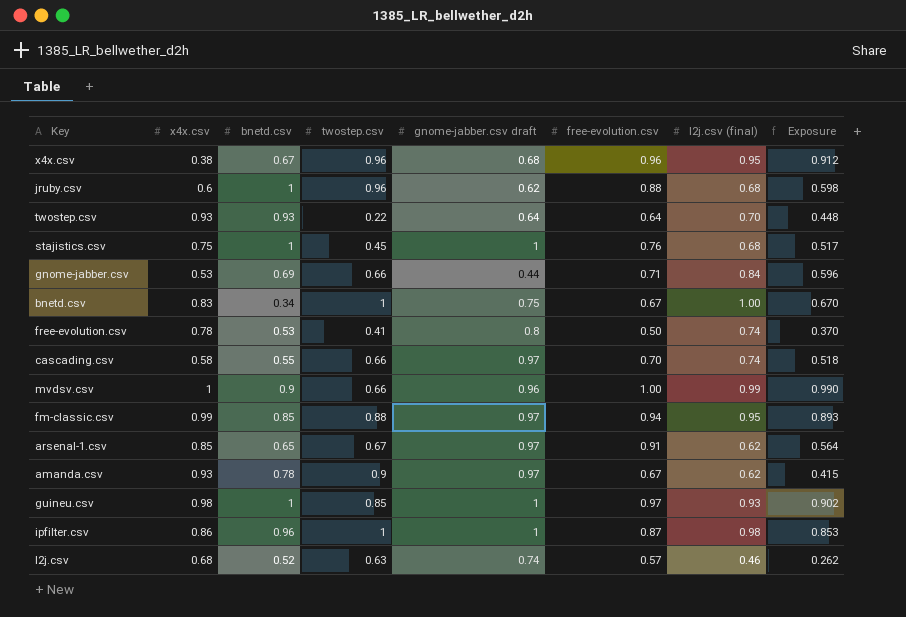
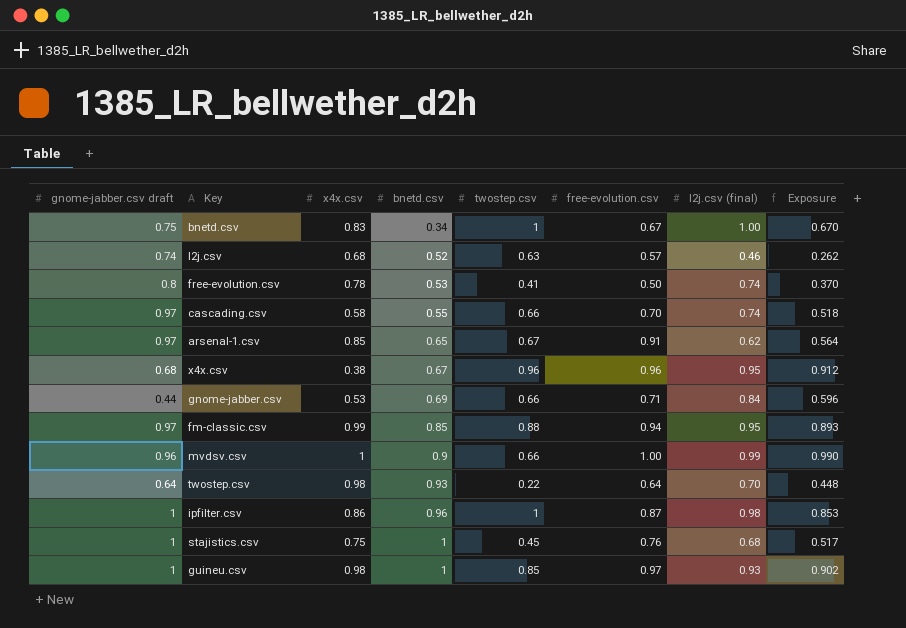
row order: none -> bnetd.csv ascending
column gnome-jabber.csv draft | position: 5 -> 1
row jruby.csv: 0.6 | 1 | 0.96 | 0.62 | 0.88 | 0.68 | 0.598 -> none
row amanda.csv: 0.93 | 0.78 | 0.9 | 0.97 | 0.67 | 0.62 | 0.415 -> none
twostep.csv | x4x.csv: 0.93 -> 0.98

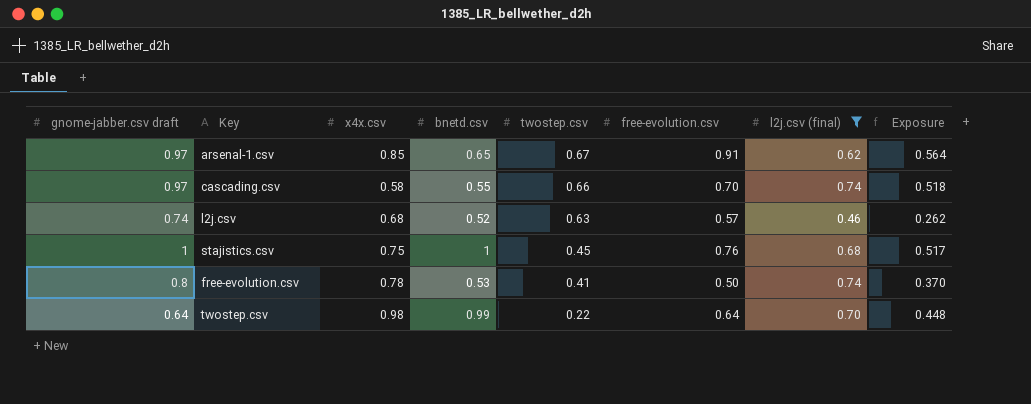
filter: none -> l2j.csv (final) <= 0.74
row order: bnetd.csv ascending -> twostep.csv descending
twostep.csv | bnetd.csv: 0.93 -> 0.99

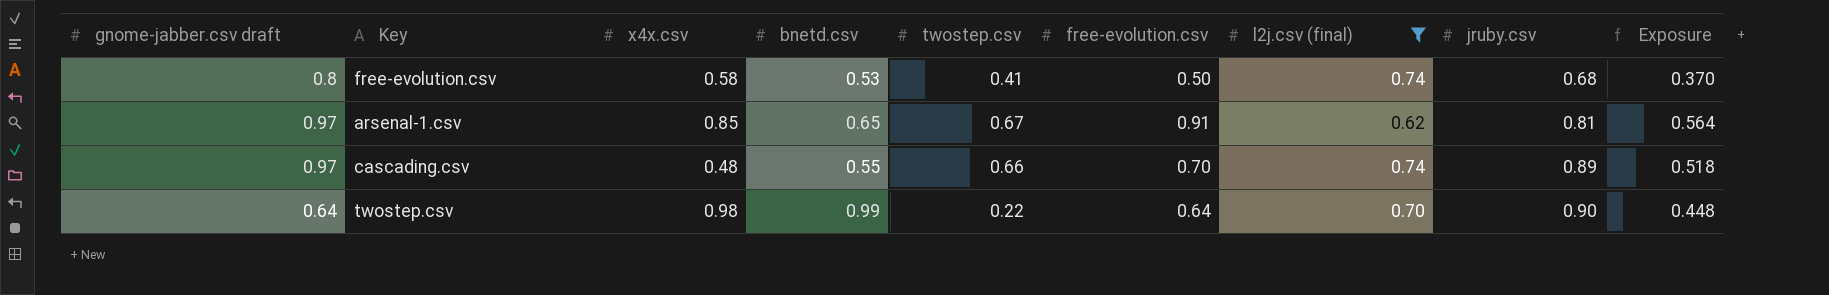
row order: twostep.csv descending -> jruby.csv ascending
column jruby.csv | position: none -> 8
row l2j.csv: 0.74 | 0.68 | 0.52 | 0.63 | 0.57 | 0.46 | 0.262 -> none
row stajistics.csv: 1 | 0.75 | 1 | 0.45 | 0.76 | 0.68 | 0.517 -> none
free-evolution.csv | x4x.csv: 0.78 -> 0.58
cascading.csv | x4x.csv: 0.58 -> 0.48

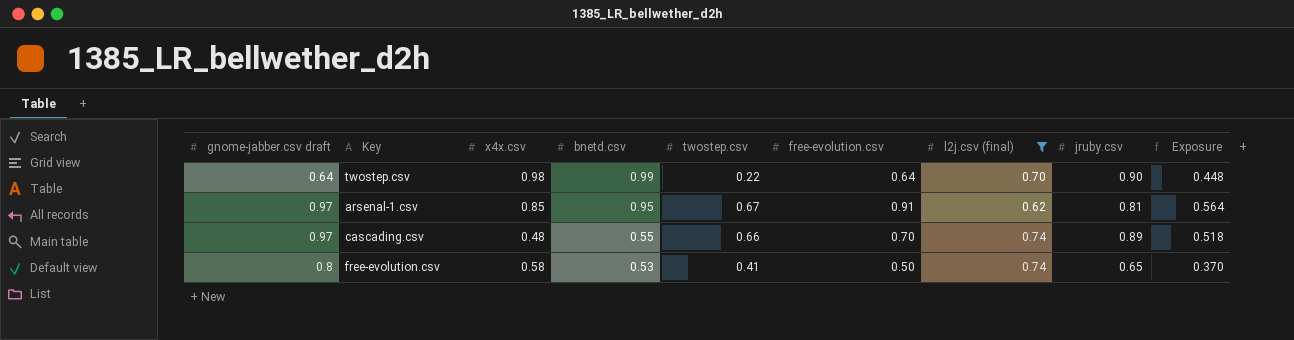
row order: jruby.csv ascending -> bnetd.csv descending
arsenal-1.csv | bnetd.csv: 0.65 -> 0.95
free-evolution.csv | jruby.csv: 0.68 -> 0.65

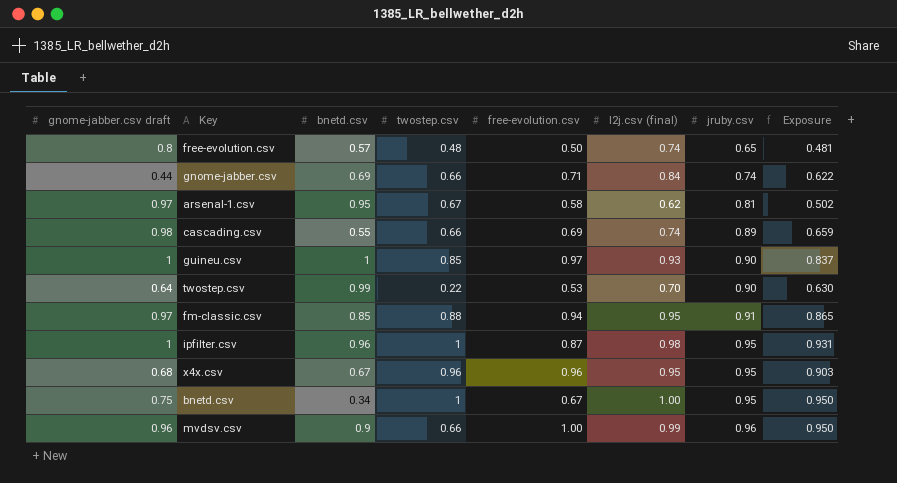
filter: l2j.csv (final) <= 0.74 -> none
row order: bnetd.csv descending -> jruby.csv ascending
column x4x.csv | position: 3 -> none
column Exposure | formula: [free-evolution.csv] * [l2j.csv (final)] -> [l2j.csv (final)] * [jruby.csv]
free-evolution.csv | bnetd.csv: 0.53 -> 0.57
free-evolution.csv | twostep.csv: 0.41 -> 0.48
arsenal-1.csv | free-evolution.csv: 0.91 -> 0.58
cascading.csv | gnome-jabber.csv draft: 0.97 -> 0.98
cascading.csv | free-evolution.csv: 0.70 -> 0.69
twostep.csv | free-evolution.csv: 0.64 -> 0.53

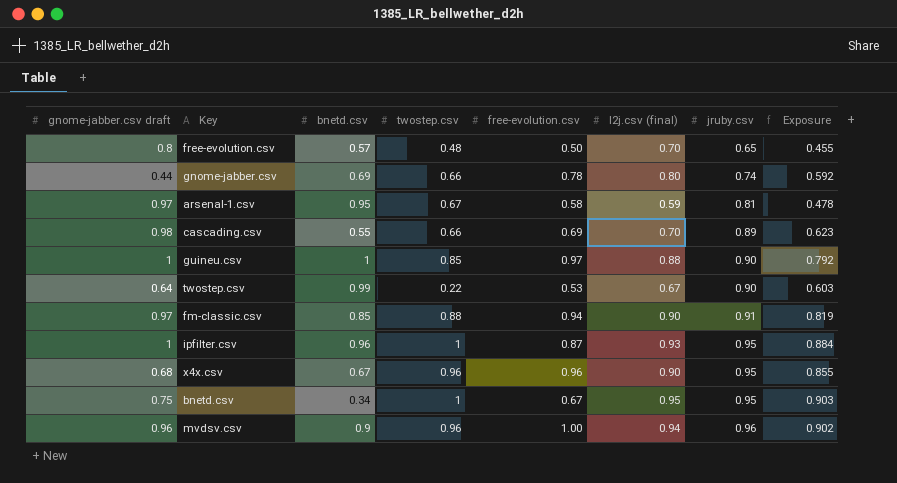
free-evolution.csv | l2j.csv (final): 0.74 -> 0.70
free-evolution.csv | Exposure: 0.481 -> 0.455
gnome-jabber.csv | free-evolution.csv: 0.71 -> 0.78
gnome-jabber.csv | l2j.csv (final): 0.84 -> 0.80
gnome-jabber.csv | Exposure: 0.622 -> 0.592
arsenal-1.csv | l2j.csv (final): 0.62 -> 0.59
arsenal-1.csv | Exposure: 0.502 -> 0.478
cascading.csv | l2j.csv (final): 0.74 -> 0.70
cascading.csv | Exposure: 0.659 -> 0.623
guineu.csv | l2j.csv (final): 0.93 -> 0.88
guineu.csv | Exposure: 0.837 -> 0.792
twostep.csv | l2j.csv (final): 0.70 -> 0.67
twostep.csv | Exposure: 0.630 -> 0.603
fm-classic.csv | l2j.csv (final): 0.95 -> 0.90
fm-classic.csv | Exposure: 0.865 -> 0.819
ipfilter.csv | l2j.csv (final): 0.98 -> 0.93
ipfilter.csv | Exposure: 0.931 -> 0.884
x4x.csv | l2j.csv (final): 0.95 -> 0.90
x4x.csv | Exposure: 0.903 -> 0.855
bnetd.csv | l2j.csv (final): 1.00 -> 0.95
bnetd.csv | Exposure: 0.950 -> 0.903
mvdsv.csv | twostep.csv: 0.66 -> 0.96
mvdsv.csv | l2j.csv (final): 0.99 -> 0.94
mvdsv.csv | Exposure: 0.950 -> 0.902

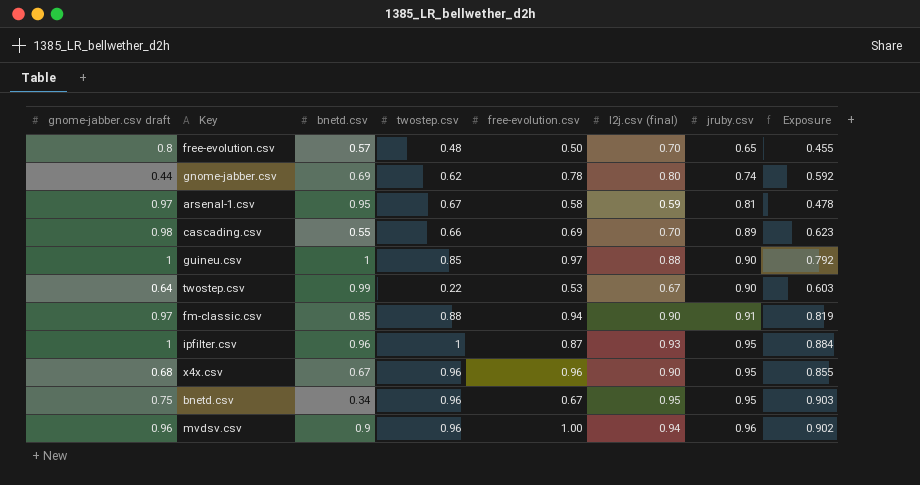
gnome-jabber.csv | twostep.csv: 0.66 -> 0.62
bnetd.csv | twostep.csv: 1 -> 0.96

